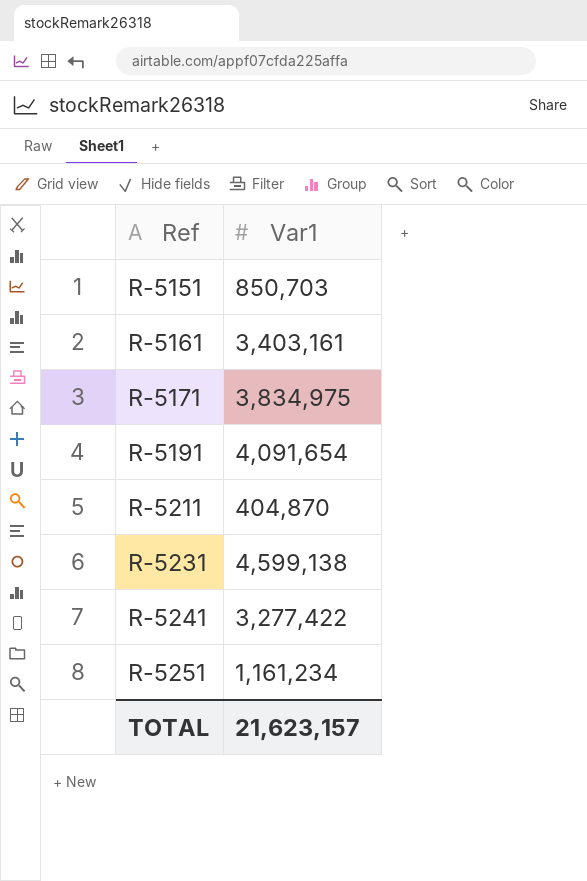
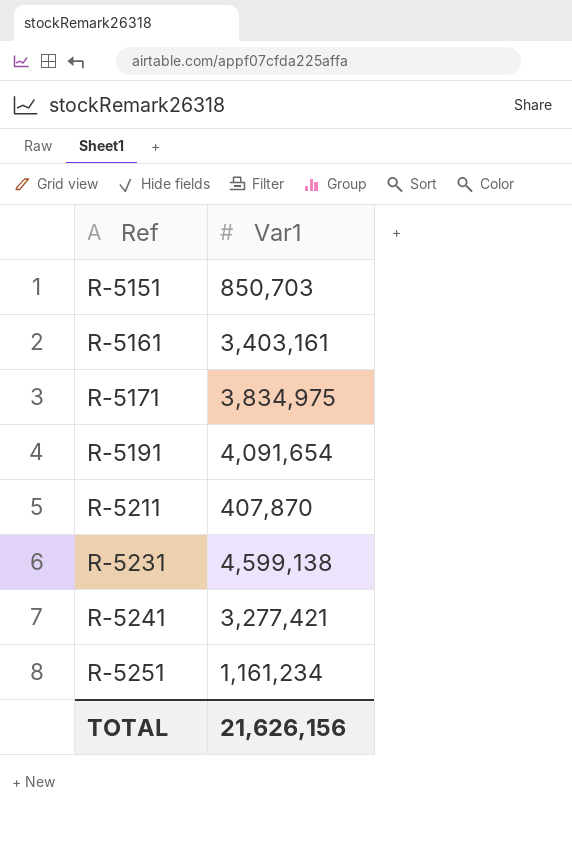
R-5211 | Var1: 404,870 -> 407,870
R-5241 | Var1: 3,277,422 -> 3,277,421
TOTAL | Var1: 21,623,157 -> 21,626,156

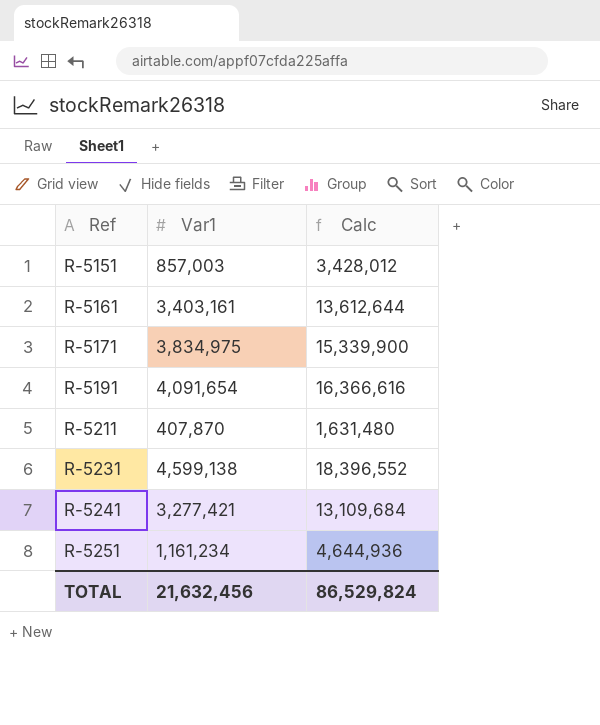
column Calc | formula: none -> [Var1] * 4
R-5151 | Var1: 850,703 -> 857,003
TOTAL | Var1: 21,626,156 -> 21,632,456

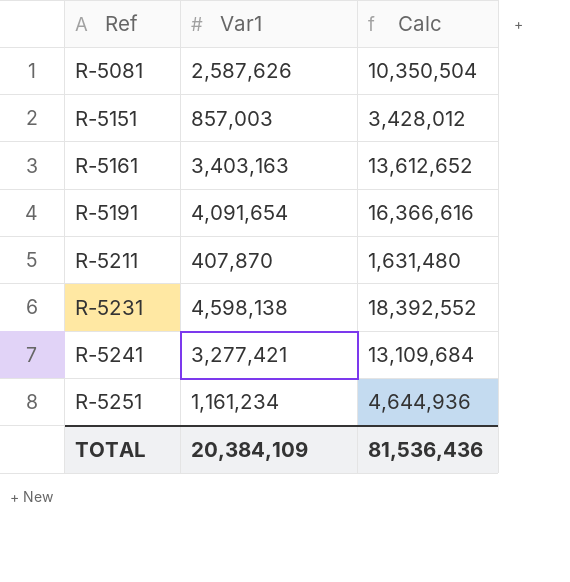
row R-5171: 3,834,975 | 15,339,900 -> none
row R-5081: none -> 2,587,626 | 10,350,504
R-5161 | Var1: 3,403,161 -> 3,403,163
R-5161 | Calc: 13,612,644 -> 13,612,652
R-5231 | Var1: 4,599,138 -> 4,598,138
R-5231 | Calc: 18,396,552 -> 18,392,552
TOTAL | Var1: 21,632,456 -> 20,384,109
TOTAL | Calc: 86,529,824 -> 81,536,436

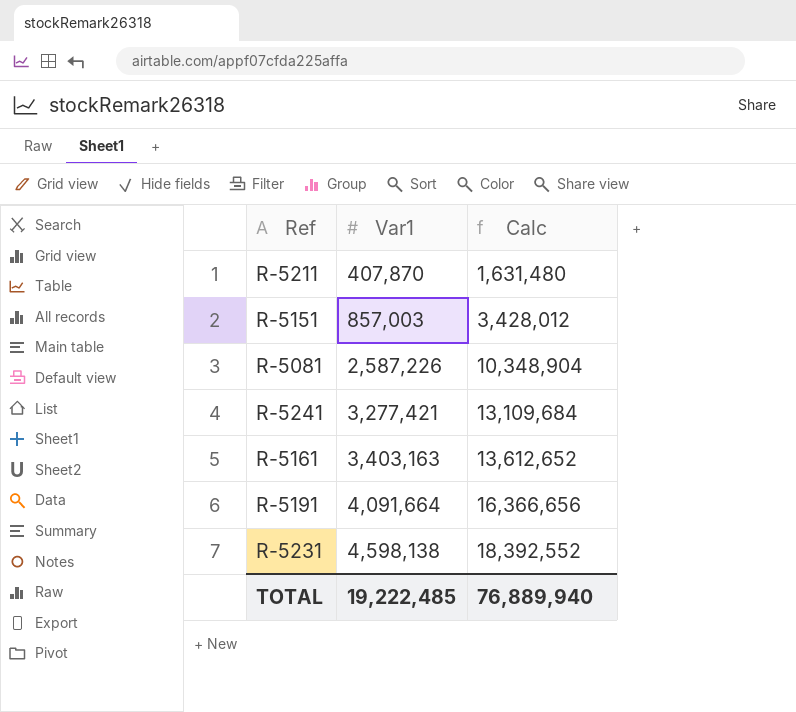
row order: Ref ascending -> Var1 ascending
row R-5251: 1,161,234 | 4,644,936 -> none
R-5081 | Var1: 2,587,626 -> 2,587,226
R-5081 | Calc: 10,350,504 -> 10,348,904
R-5191 | Var1: 4,091,654 -> 4,091,664
R-5191 | Calc: 16,366,616 -> 16,366,656
TOTAL | Var1: 20,384,109 -> 19,222,485
TOTAL | Calc: 81,536,436 -> 76,889,940

